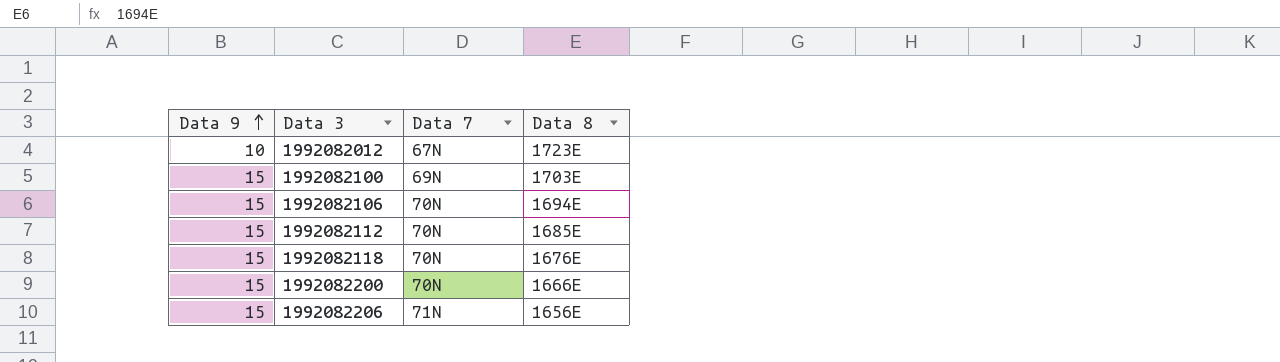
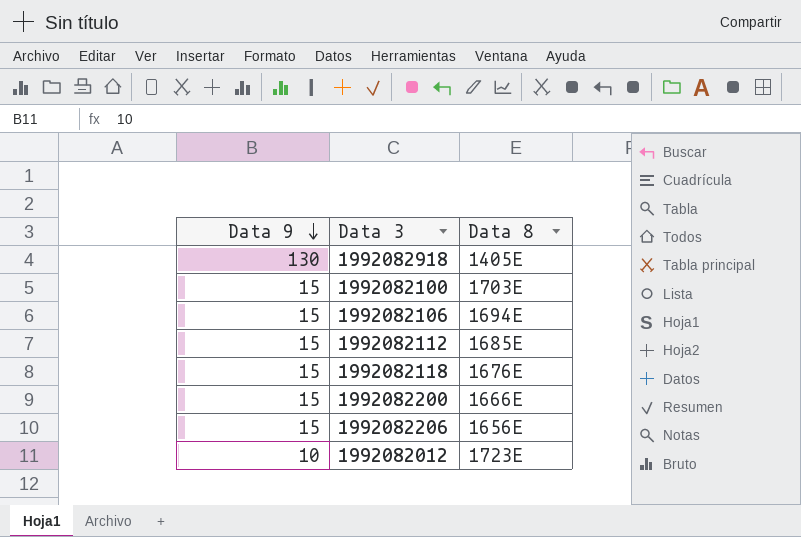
row order: Data 9 ascending -> Data 9 descending
column Data 7 | position: 3 -> none
row 1992082918: none -> 130 | 1405E

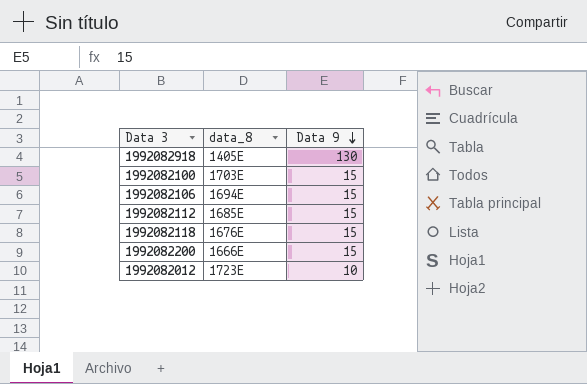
column name: Data 8 -> data_8
column Data 9 | position: 1 -> 3
row 1992082206: 15 | 1656E -> none

